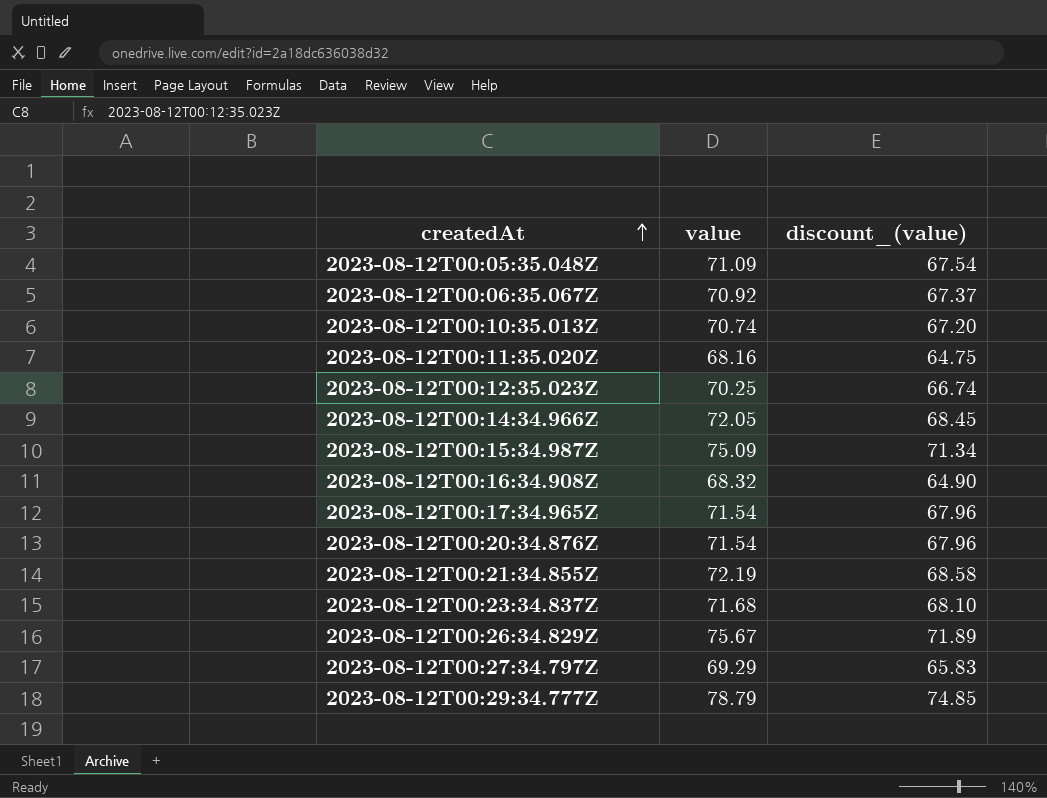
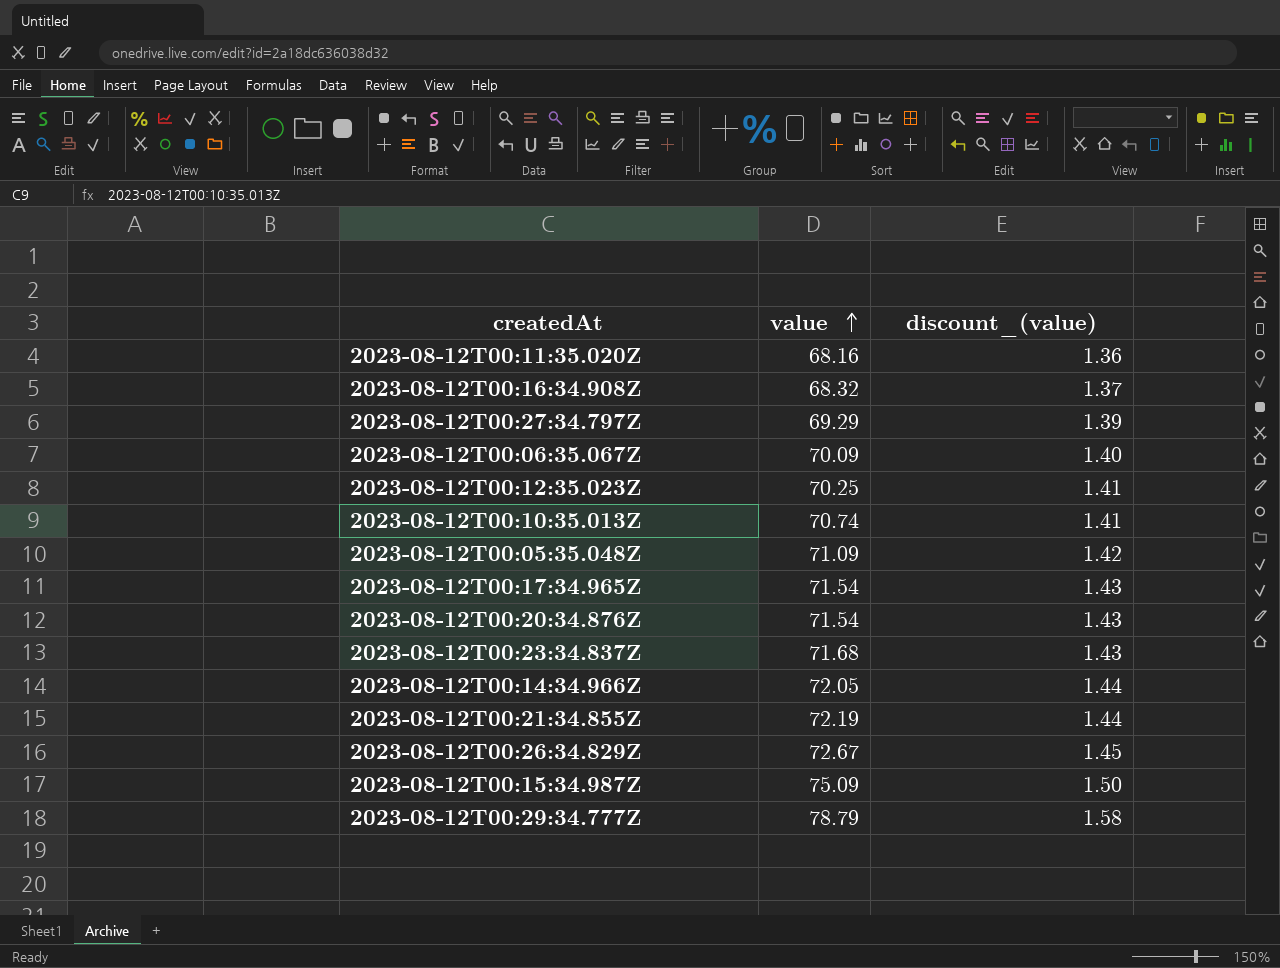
row order: createdAt ascending -> value ascending
column discount_(value) | formula: [value] * 0.95 -> [value] * 0.02
2023-08-12T00:06:35.067Z | value: 70.92 -> 70.09
2023-08-12T00:26:34.829Z | value: 75.67 -> 72.67

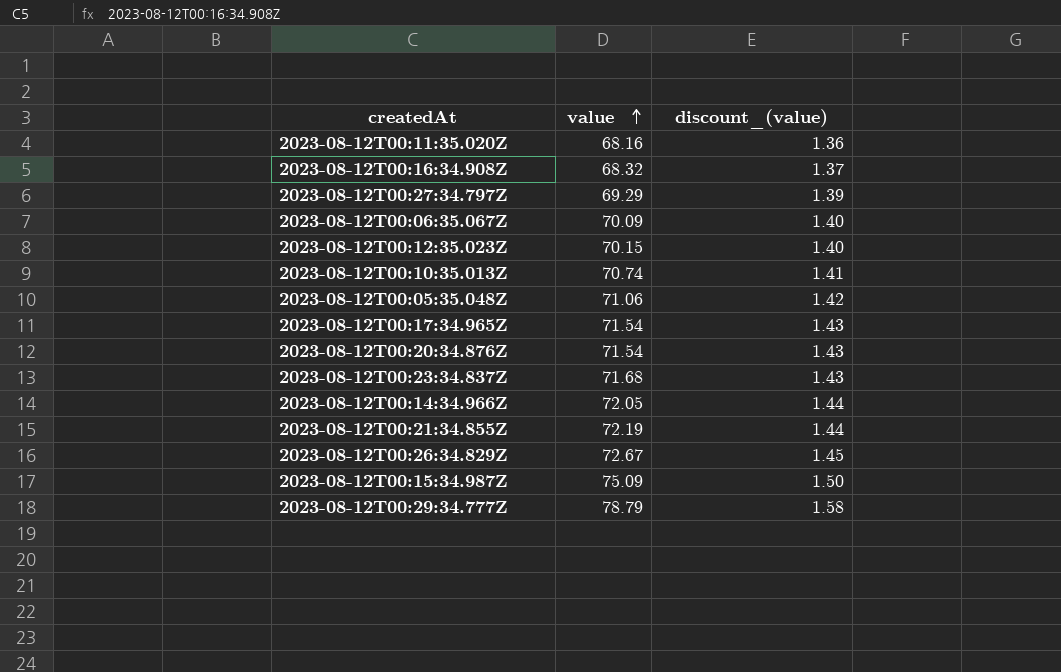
2023-08-12T00:12:35.023Z | value: 70.25 -> 70.15
2023-08-12T00:12:35.023Z | discount_(value): 1.41 -> 1.40
2023-08-12T00:05:35.048Z | value: 71.09 -> 71.06

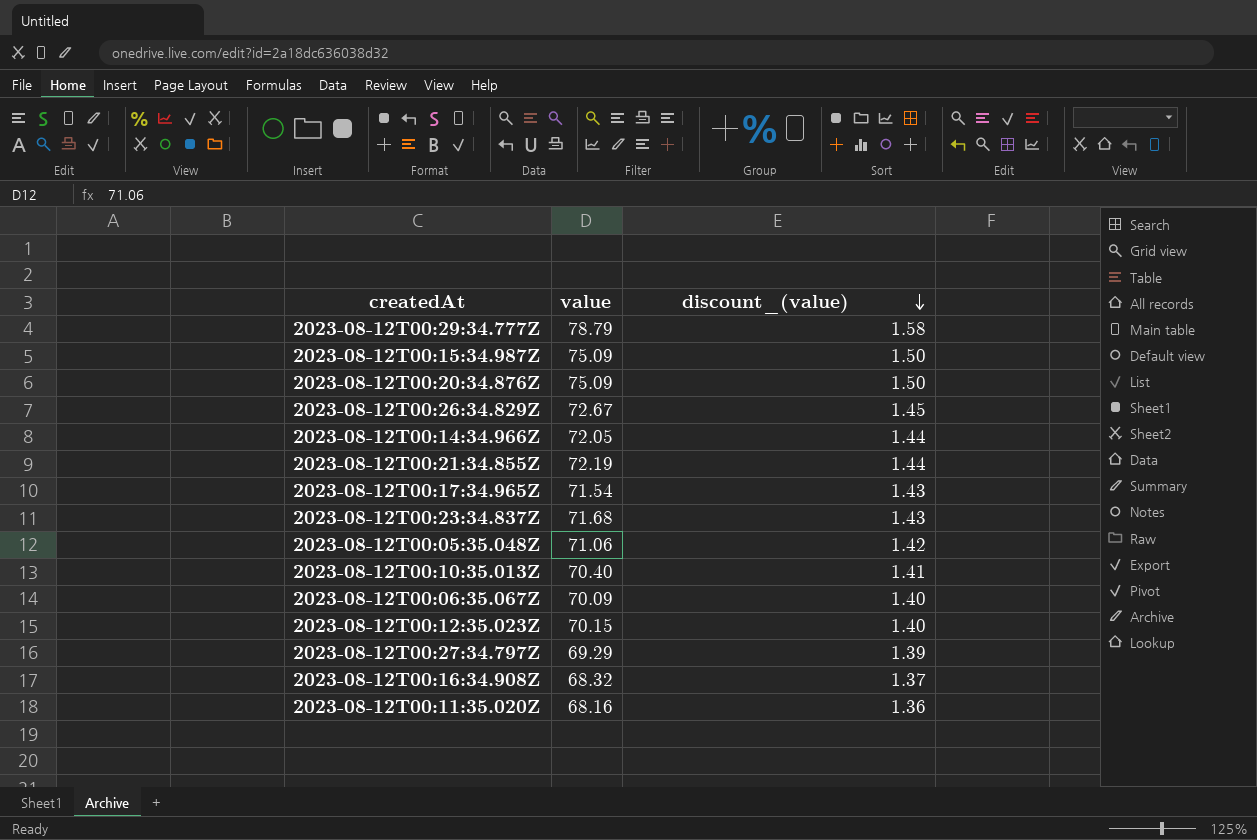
row order: value ascending -> discount_(value) descending
2023-08-12T00:20:34.876Z | value: 71.54 -> 75.09
2023-08-12T00:20:34.876Z | discount_(value): 1.43 -> 1.50
2023-08-12T00:10:35.013Z | value: 70.74 -> 70.40

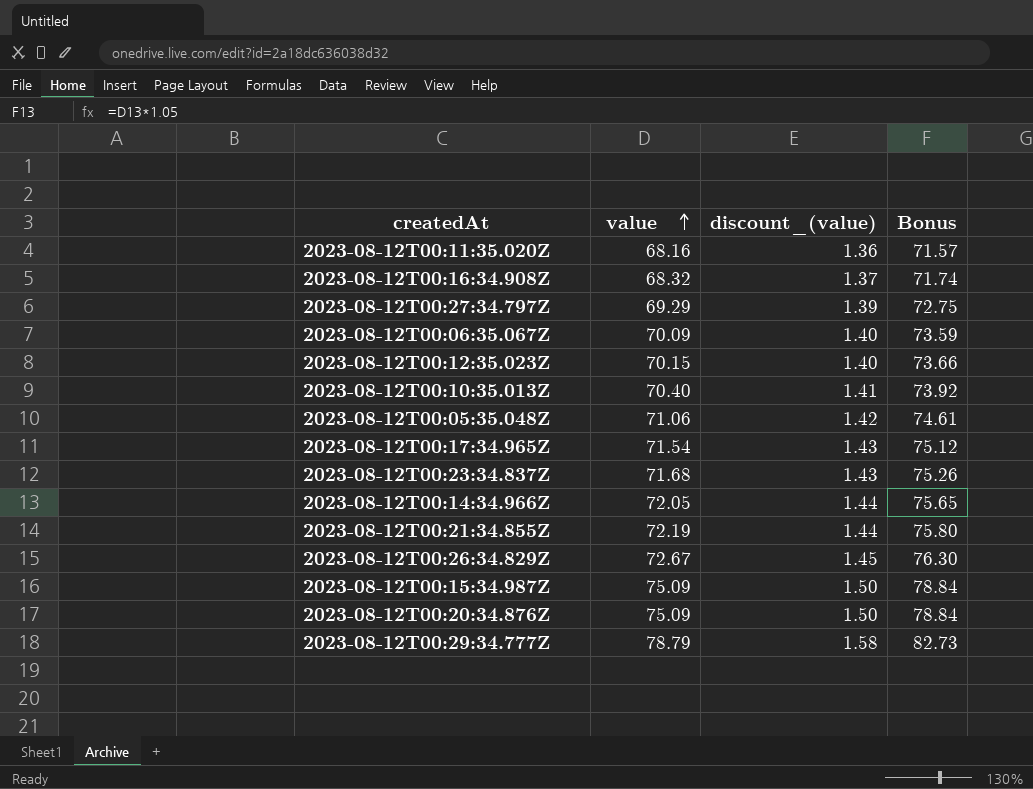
row order: discount_(value) descending -> value ascending
column Bonus | formula: none -> [value] * 1.05

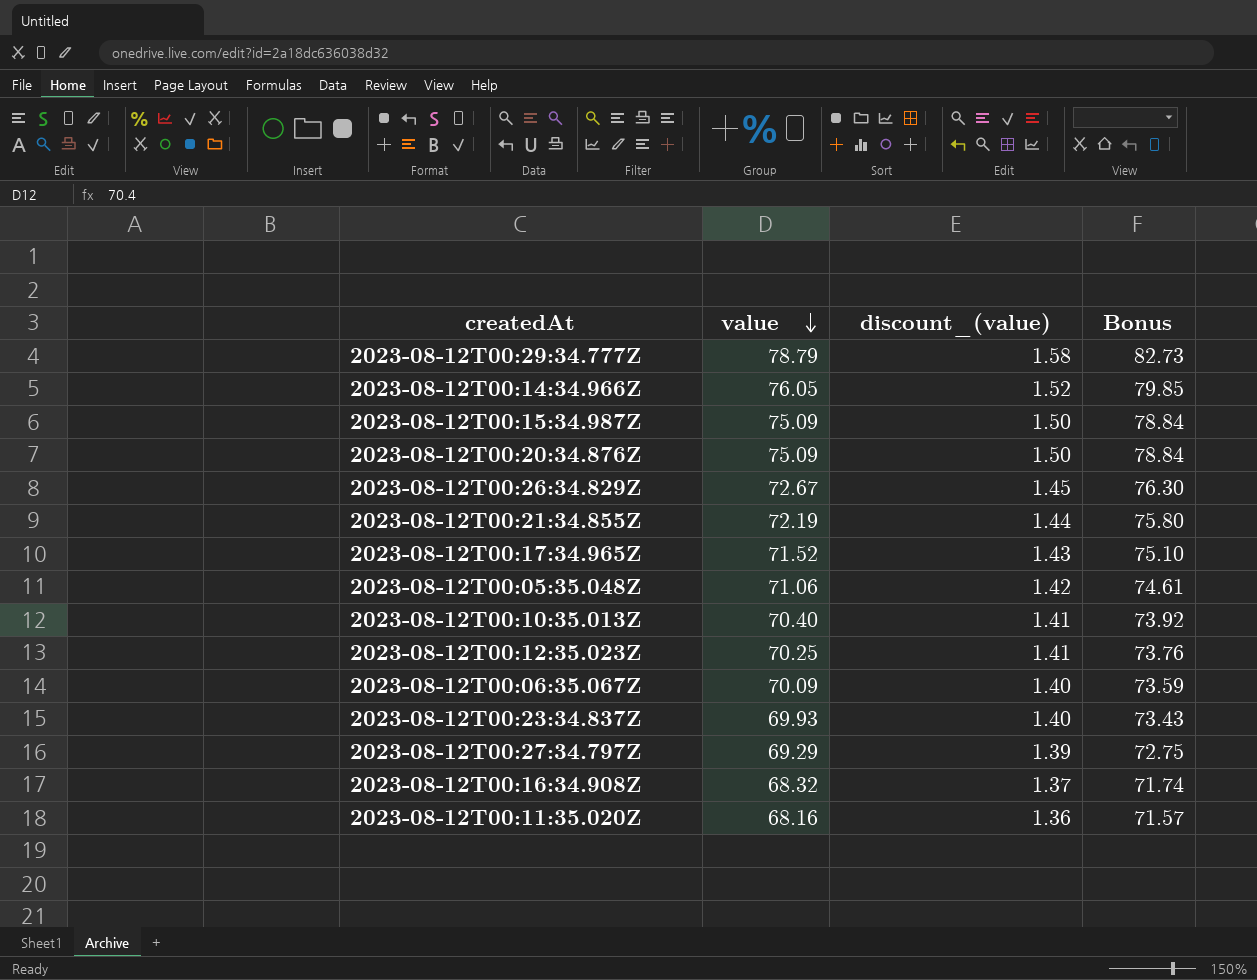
row order: value ascending -> value descending
2023-08-12T00:14:34.966Z | value: 72.05 -> 76.05
2023-08-12T00:14:34.966Z | discount_(value): 1.44 -> 1.52
2023-08-12T00:14:34.966Z | Bonus: 75.65 -> 79.85
2023-08-12T00:17:34.965Z | value: 71.54 -> 71.52
2023-08-12T00:17:34.965Z | Bonus: 75.12 -> 75.10
2023-08-12T00:12:35.023Z | value: 70.15 -> 70.25
2023-08-12T00:12:35.023Z | discount_(value): 1.40 -> 1.41
2023-08-12T00:12:35.023Z | Bonus: 73.66 -> 73.76
2023-08-12T00:23:34.837Z | value: 71.68 -> 69.93
2023-08-12T00:23:34.837Z | discount_(value): 1.43 -> 1.40
2023-08-12T00:23:34.837Z | Bonus: 75.26 -> 73.43

